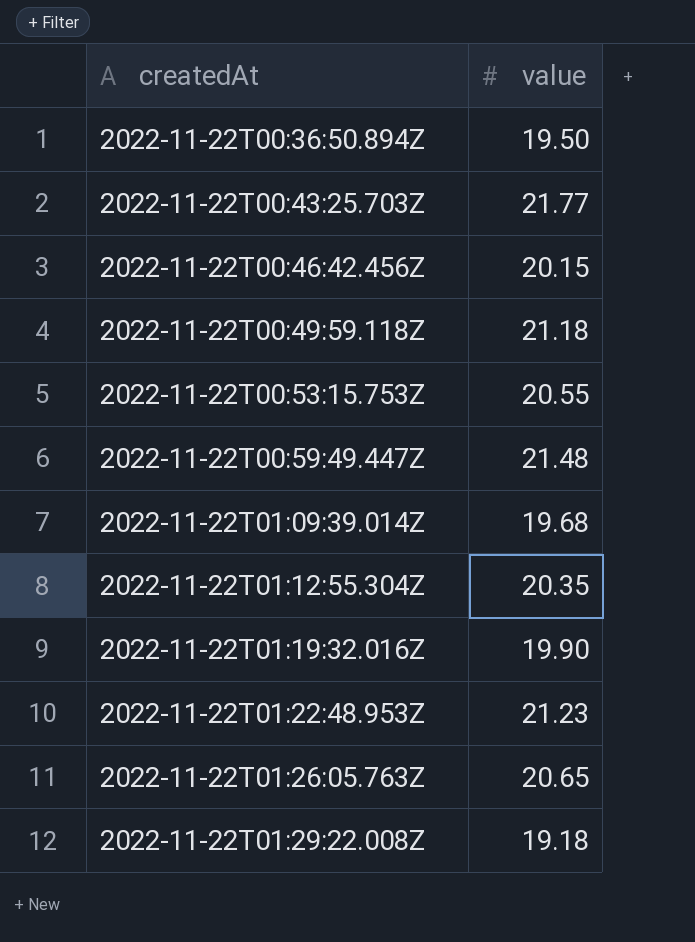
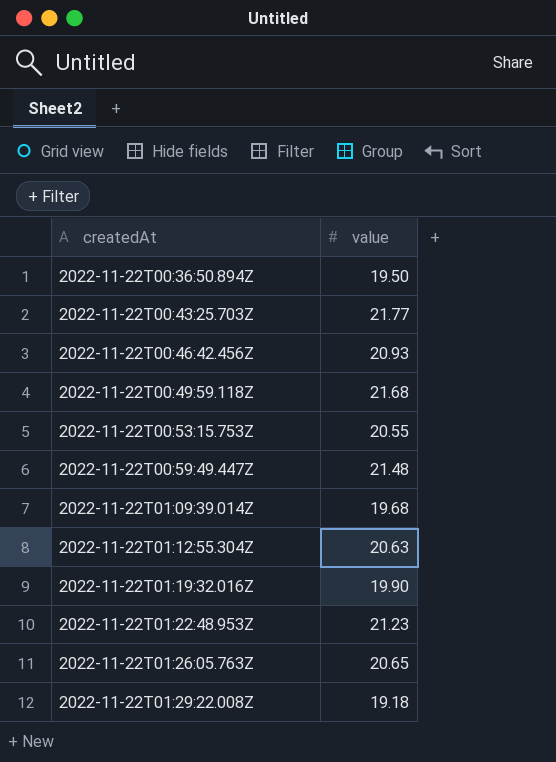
2022-11-22T00:46:42.456Z | value: 20.15 -> 20.93
2022-11-22T00:49:59.118Z | value: 21.18 -> 21.68
2022-11-22T01:12:55.304Z | value: 20.35 -> 20.63

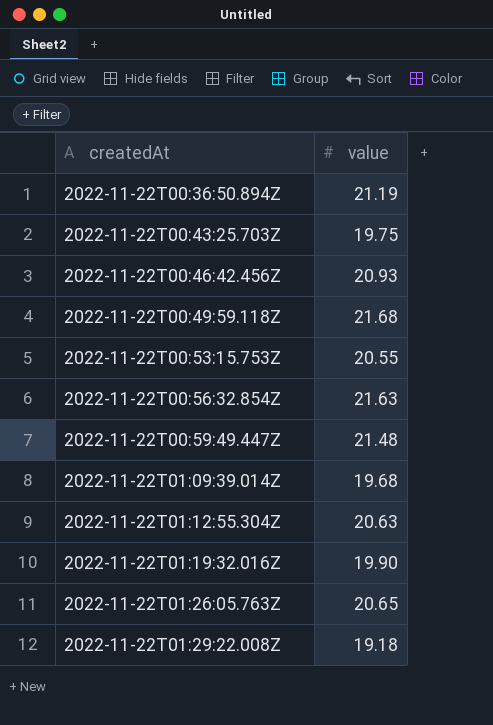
row 2022-11-22T01:22:48.953Z: 21.23 -> none
2022-11-22T00:36:50.894Z | value: 19.50 -> 21.19
2022-11-22T00:43:25.703Z | value: 21.77 -> 19.75
row 2022-11-22T00:56:32.854Z: none -> 21.63

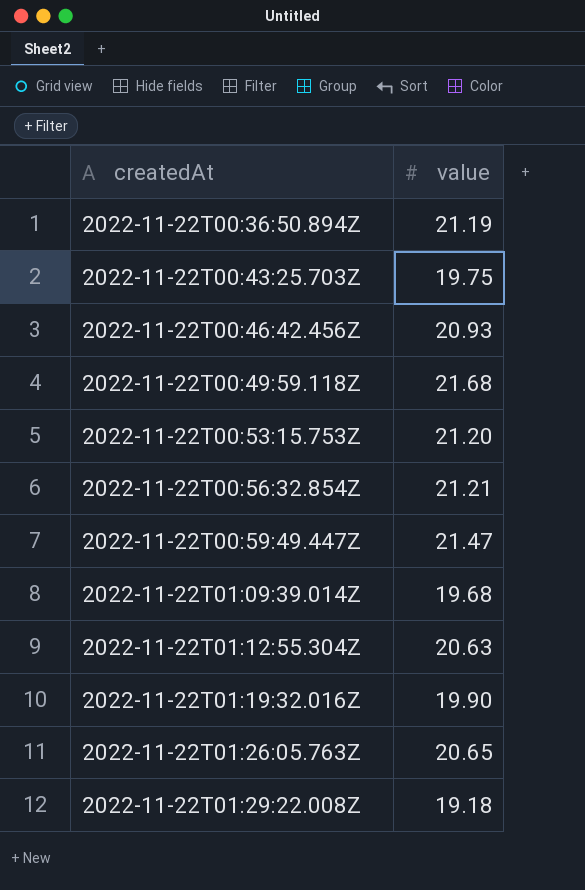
2022-11-22T00:53:15.753Z | value: 20.55 -> 21.20
2022-11-22T00:56:32.854Z | value: 21.63 -> 21.21
2022-11-22T00:59:49.447Z | value: 21.48 -> 21.47

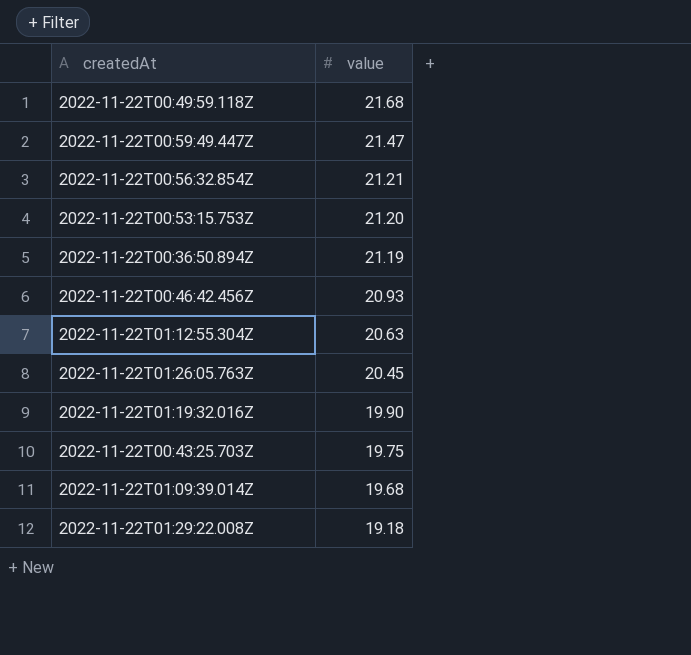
row order: createdAt ascending -> value descending
2022-11-22T01:26:05.763Z | value: 20.65 -> 20.45

